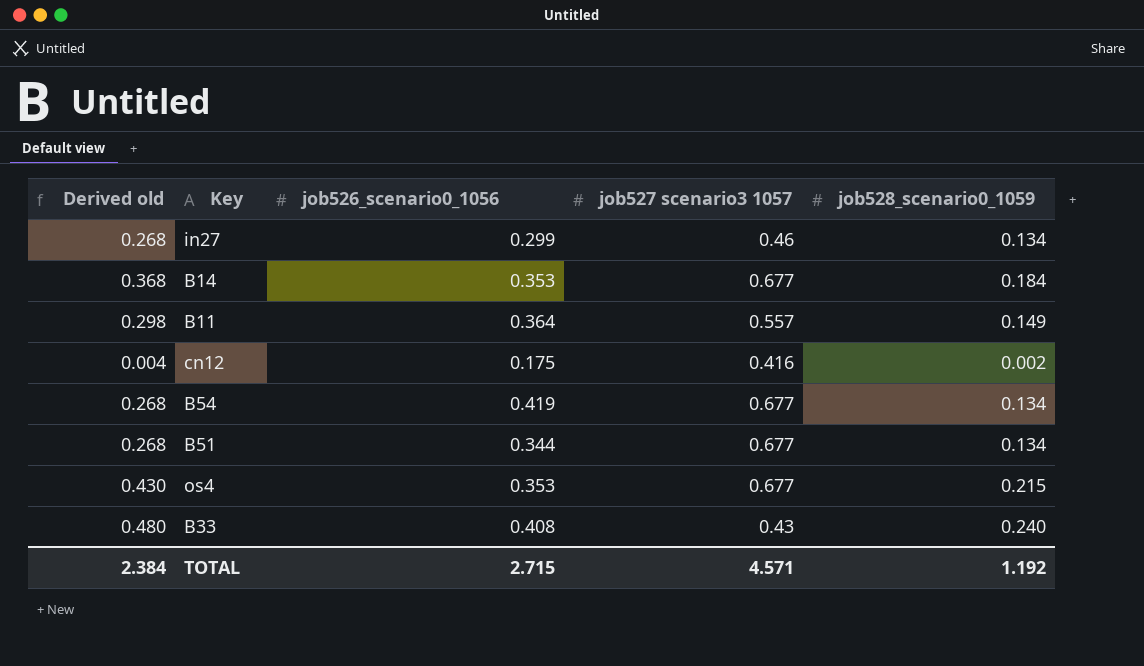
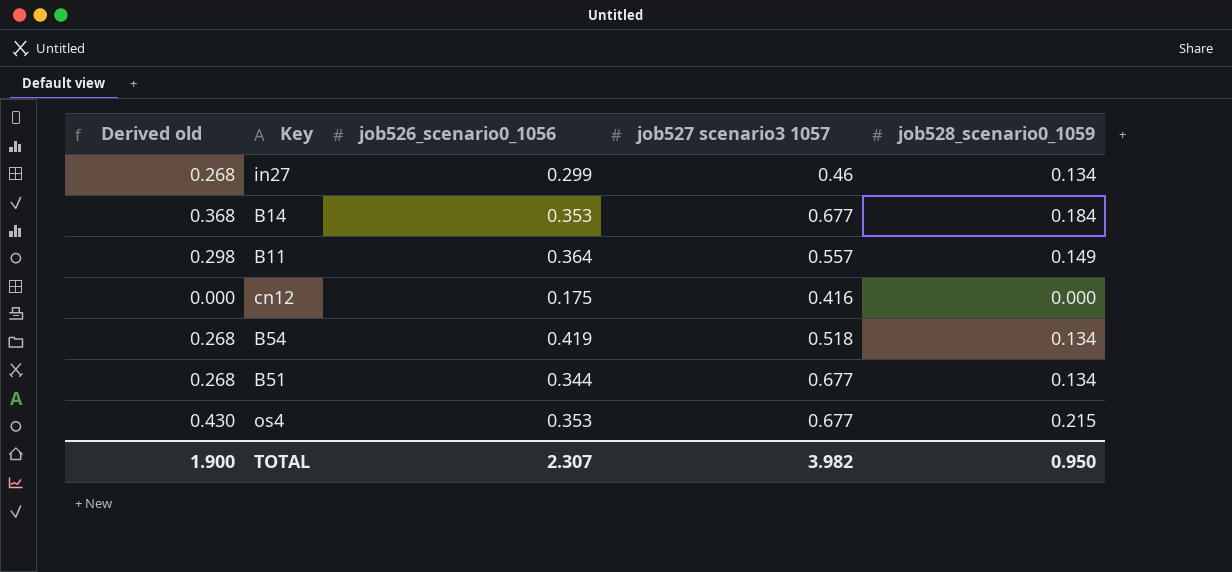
row B33: 0.480 | 0.408 | 0.43 | 0.240 -> none
cn12 | Derived old: 0.004 -> 0.000
cn12 | job528_scenario0_1059: 0.002 -> 0.000
B54 | job527 scenario3 1057: 0.677 -> 0.518
TOTAL | Derived old: 2.384 -> 1.900
TOTAL | job526_scenario0_1056: 2.715 -> 2.307
TOTAL | job527 scenario3 1057: 4.571 -> 3.982
TOTAL | job528_scenario0_1059: 1.192 -> 0.950

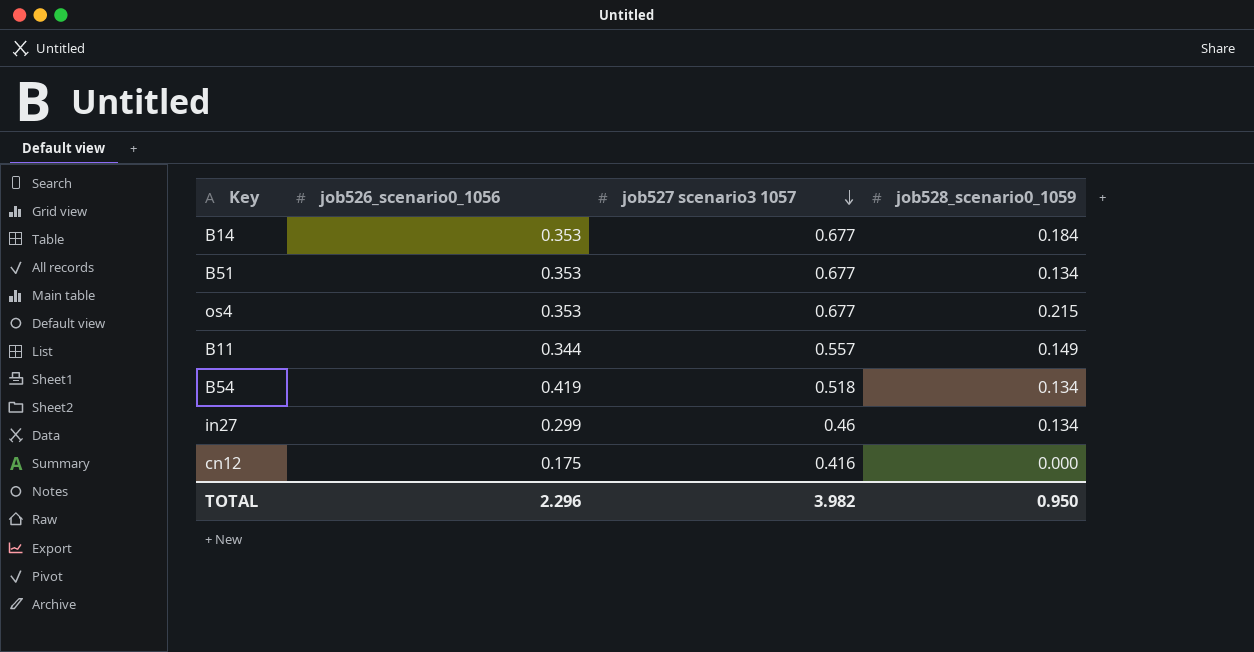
row order: none -> job527 scenario3 1057 descending
column Derived old | formula: [job528_scenario0_1059] * 2 -> none
B51 | job526_scenario0_1056: 0.344 -> 0.353
B11 | job526_scenario0_1056: 0.364 -> 0.344
TOTAL | job526_scenario0_1056: 2.307 -> 2.296

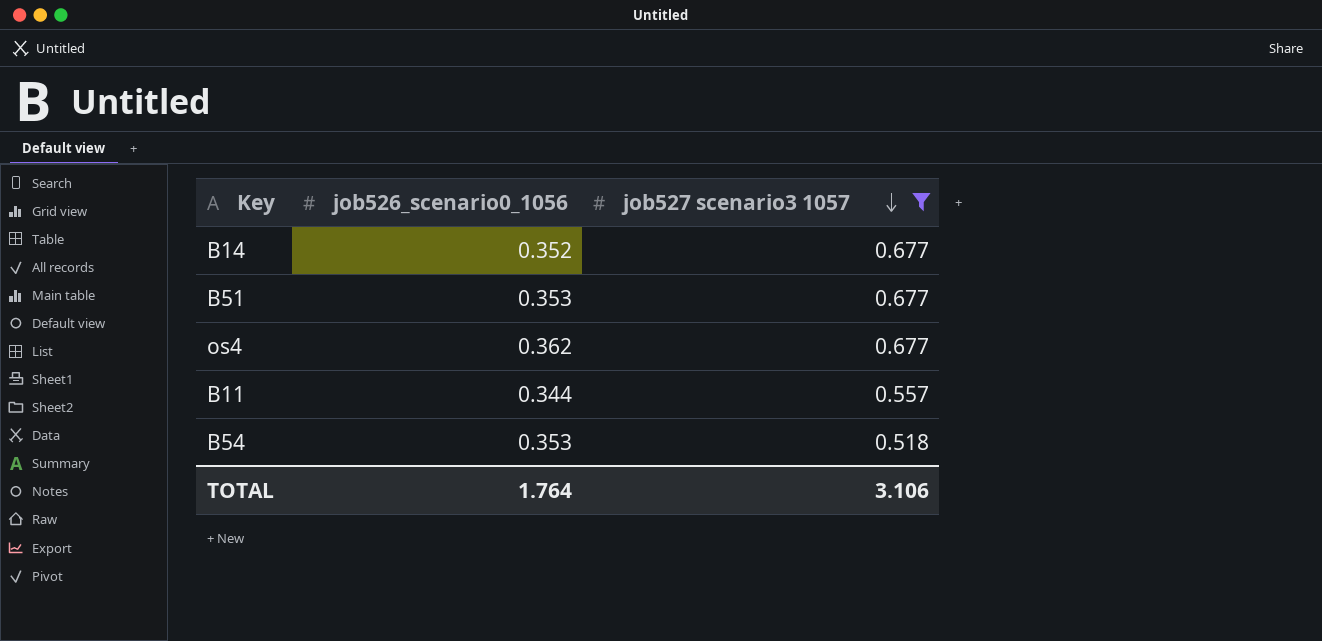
filter: none -> job527 scenario3 1057 >= 0.518
column job528_scenario0_1059 | position: 4 -> none
B14 | job526_scenario0_1056: 0.353 -> 0.352
os4 | job526_scenario0_1056: 0.353 -> 0.362
B54 | job526_scenario0_1056: 0.419 -> 0.353
TOTAL | job526_scenario0_1056: 2.296 -> 1.764
TOTAL | job527 scenario3 1057: 3.982 -> 3.106

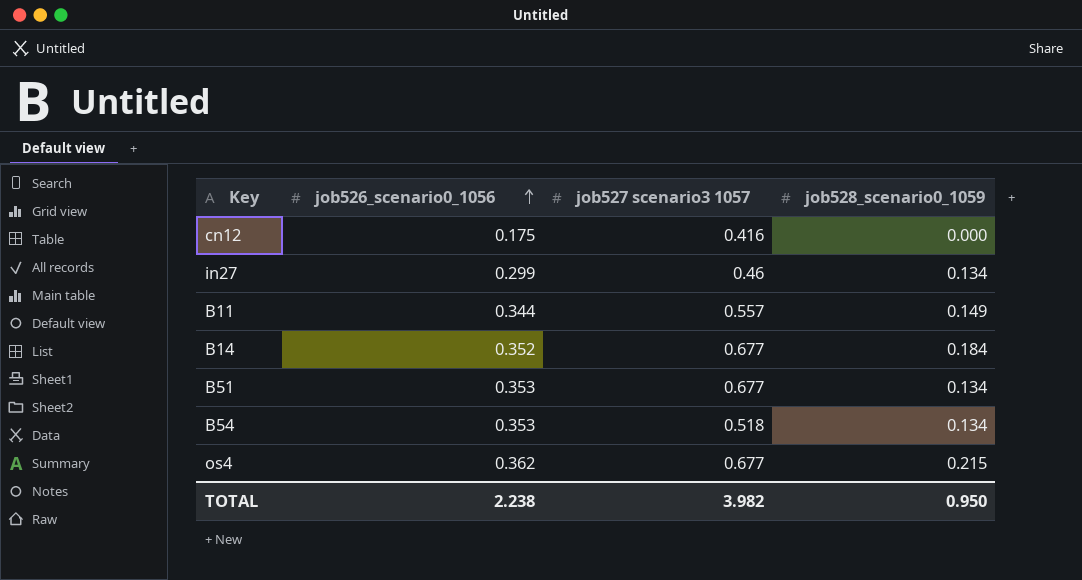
filter: job527 scenario3 1057 >= 0.518 -> none
row order: job527 scenario3 1057 descending -> job526_scenario0_1056 ascending
column job528_scenario0_1059 | position: none -> 4
TOTAL | job526_scenario0_1056: 1.764 -> 2.238
TOTAL | job527 scenario3 1057: 3.106 -> 3.982

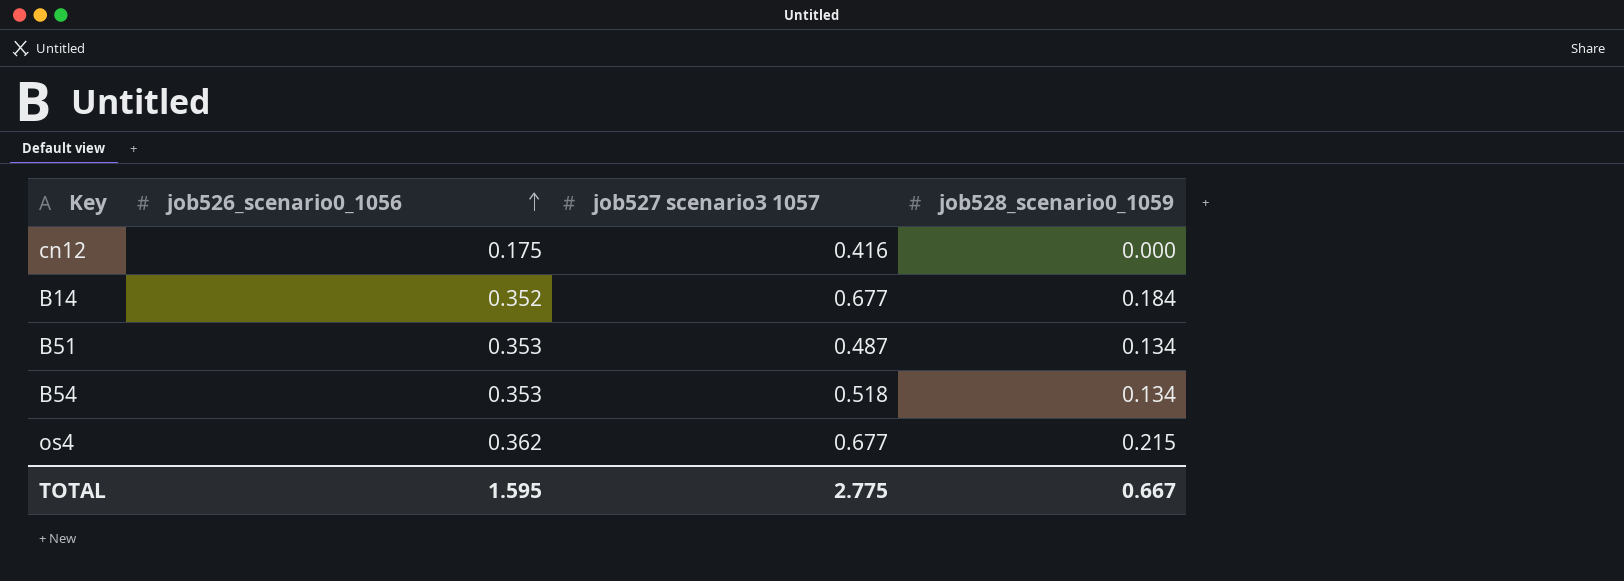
row in27: 0.299 | 0.46 | 0.134 -> none
row B11: 0.344 | 0.557 | 0.149 -> none
B51 | job527 scenario3 1057: 0.677 -> 0.487
TOTAL | job526_scenario0_1056: 2.238 -> 1.595
TOTAL | job527 scenario3 1057: 3.982 -> 2.775
TOTAL | job528_scenario0_1059: 0.950 -> 0.667

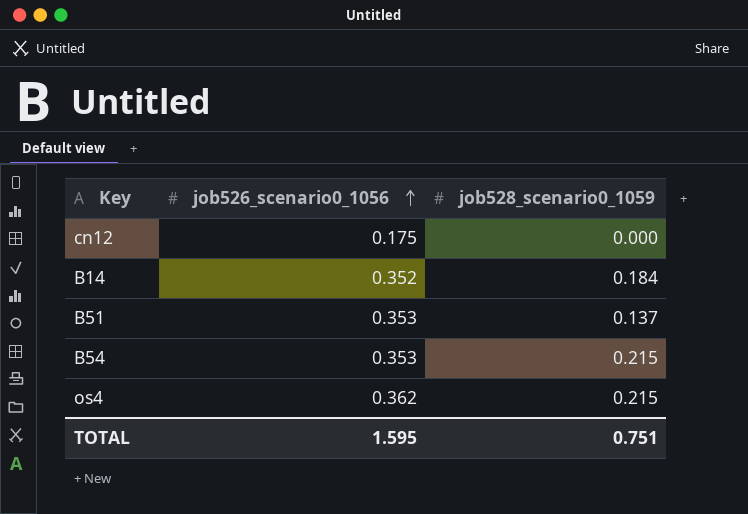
column job527 scenario3 1057 | position: 3 -> none
B51 | job528_scenario0_1059: 0.134 -> 0.137
B54 | job528_scenario0_1059: 0.134 -> 0.215
TOTAL | job528_scenario0_1059: 0.667 -> 0.751

